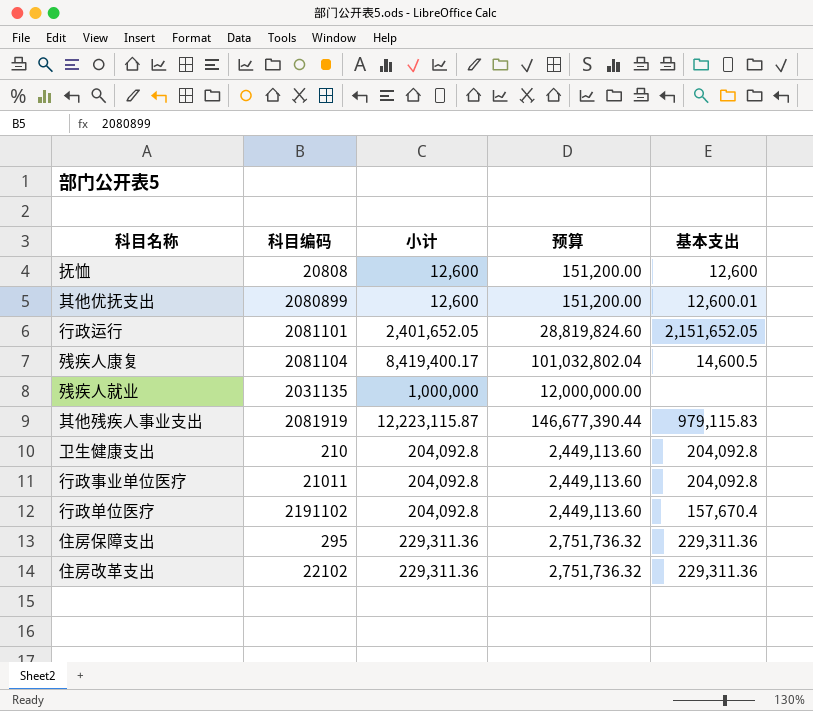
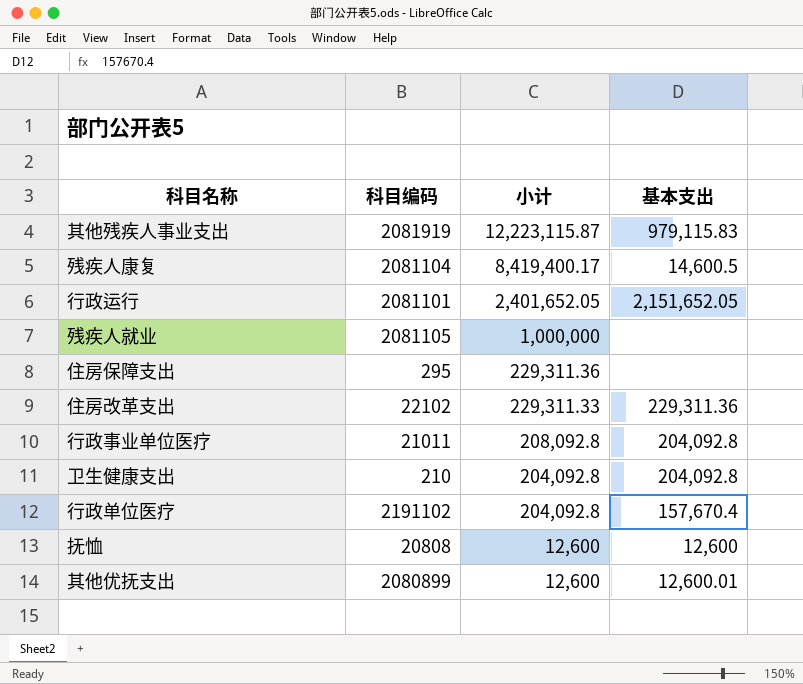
row order: none -> 小计 descending
column 预算 | formula: [小计] * 12 -> none
残疾人就业 | 科目编码: 2031135 -> 2081105
住房保障支出 | 基本支出: 229,311.36 -> none
住房改革支出 | 小计: 229,311.36 -> 229,311.33
行政事业单位医疗 | 小计: 204,092.8 -> 208,092.8

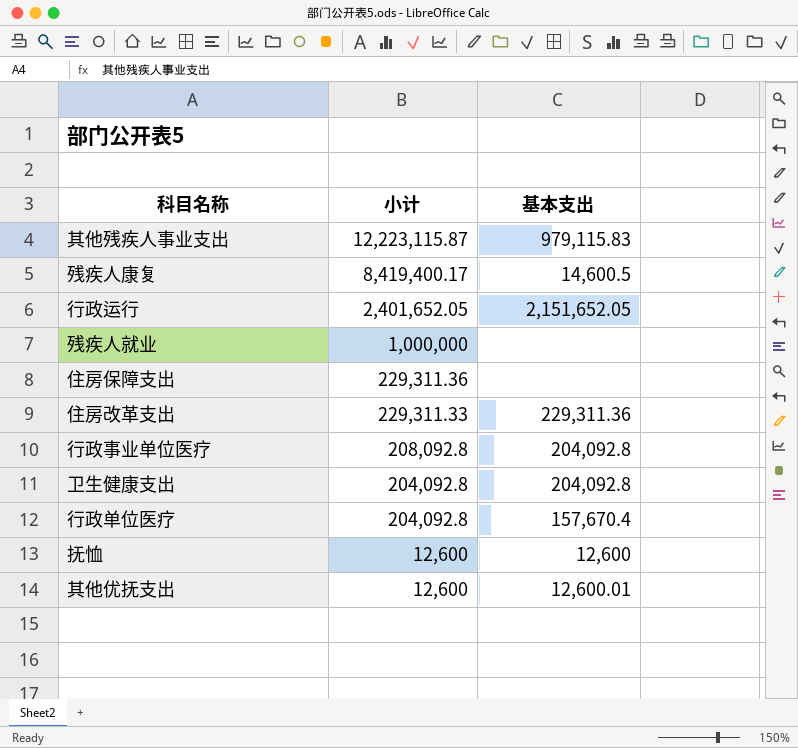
column 科目编码 | position: 2 -> none

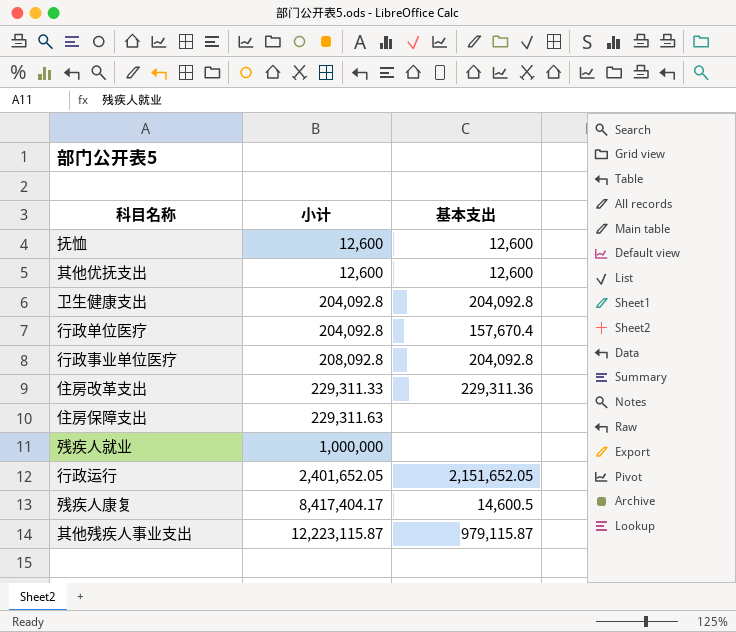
row order: 小计 descending -> 小计 ascending
其他优抚支出 | 基本支出: 12,600.01 -> 12,600
住房保障支出 | 小计: 229,311.36 -> 229,311.63
残疾人康复 | 小计: 8,419,400.17 -> 8,417,404.17
其他残疾人事业支出 | 基本支出: 979,115.83 -> 979,115.87

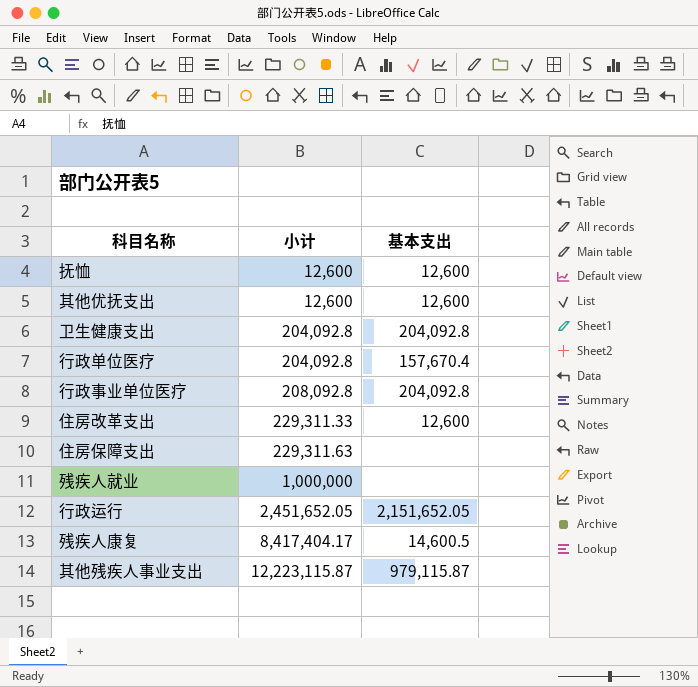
住房改革支出 | 基本支出: 229,311.36 -> 12,600
行政运行 | 小计: 2,401,652.05 -> 2,451,652.05

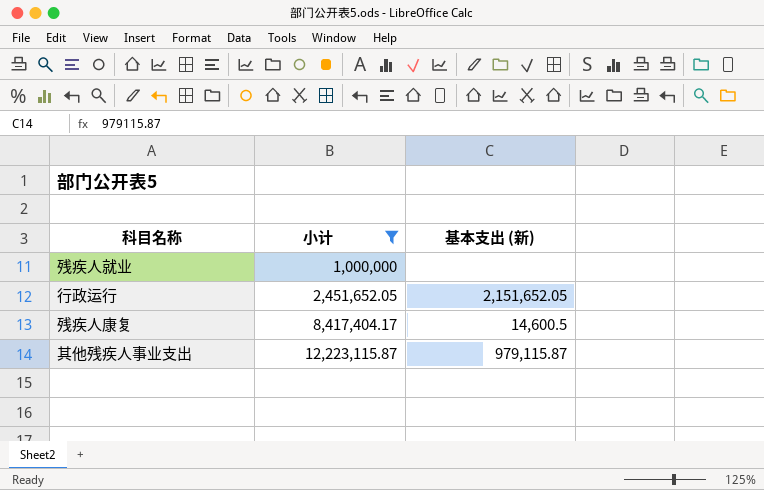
filter: none -> 小计 >= 1,000,000
column name: 基本支出 -> 基本支出 (新)

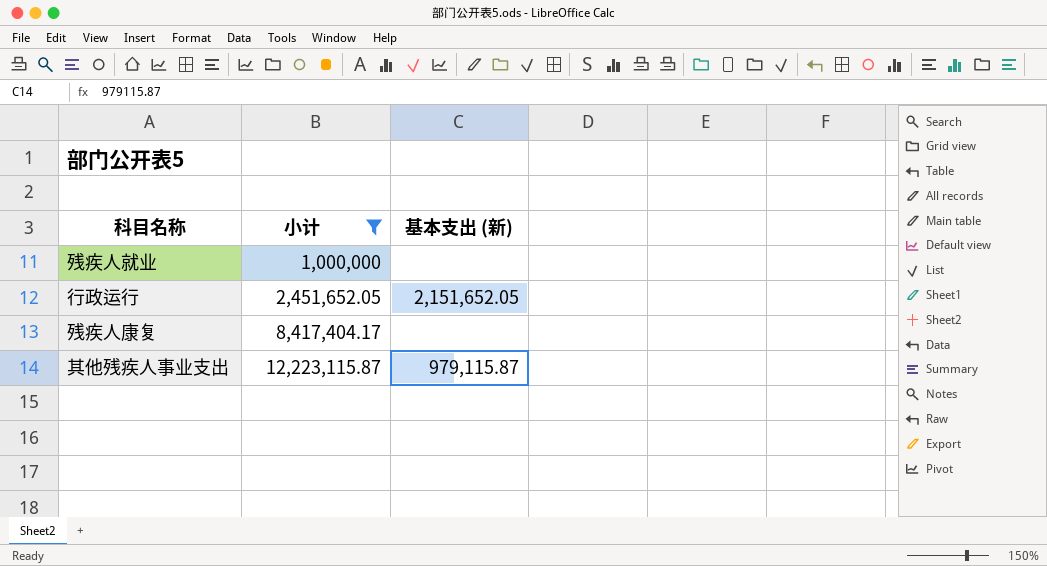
残疾人康复 | 基本支出 (新): 14,600.5 -> none

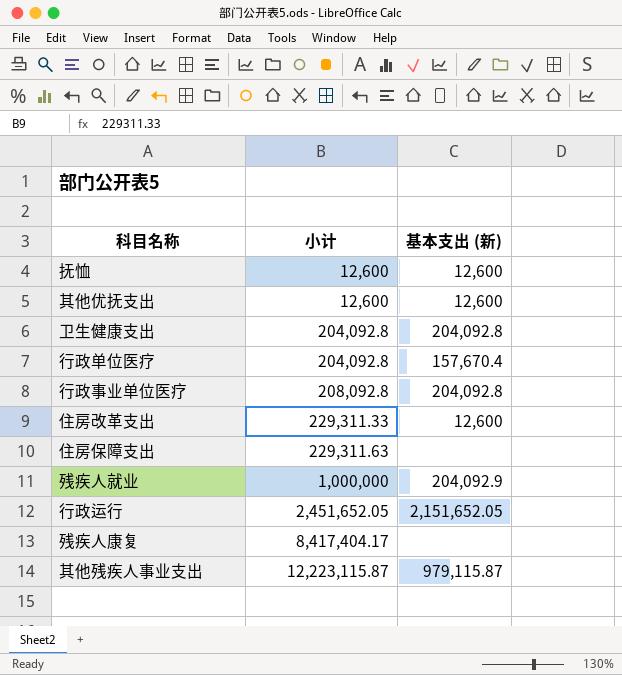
filter: 小计 >= 1,000,000 -> none
残疾人就业 | 基本支出 (新): none -> 204,092.9

